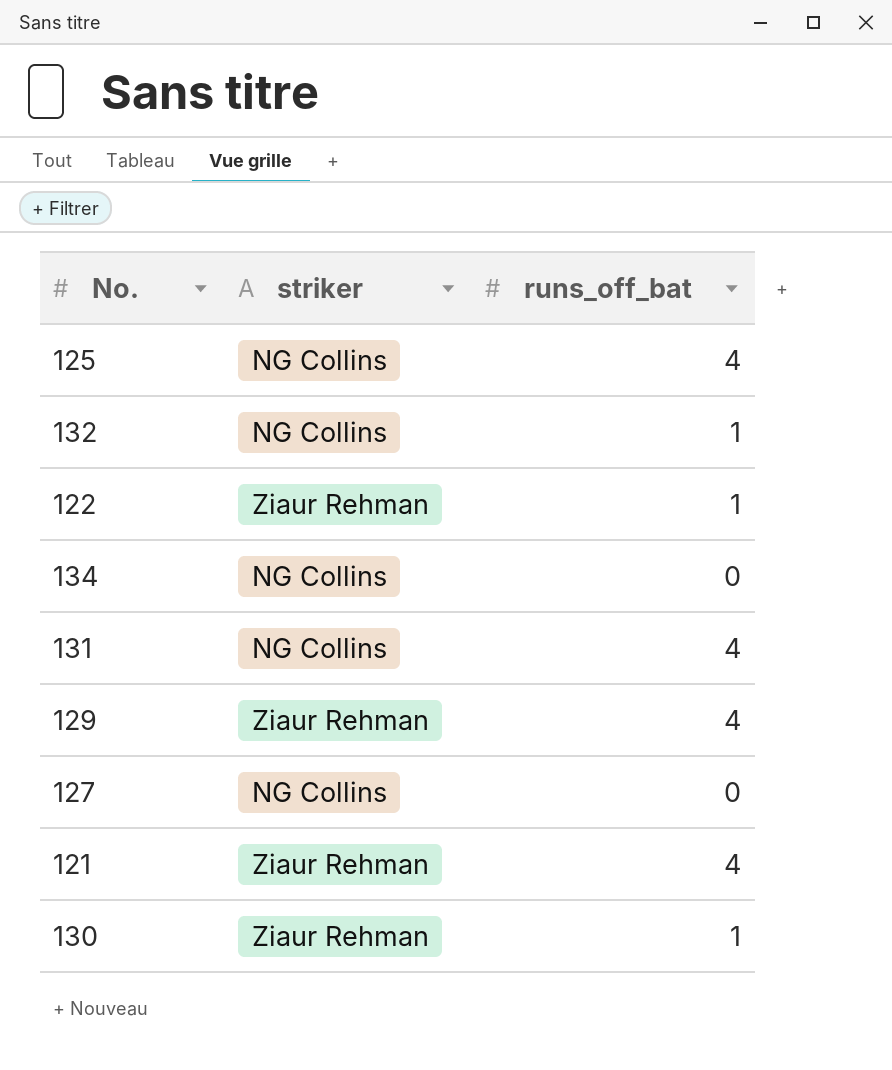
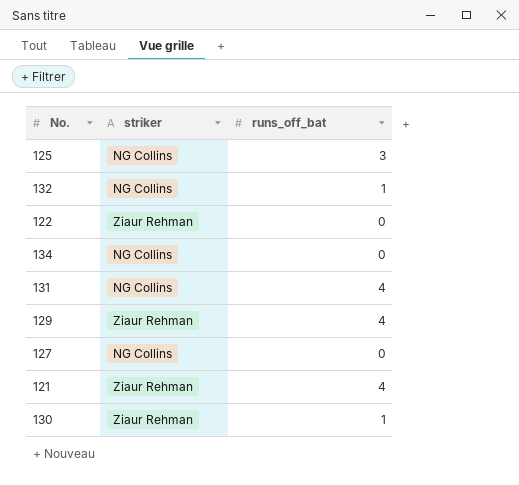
125 | runs_off_bat: 4 -> 3
122 | runs_off_bat: 1 -> 0

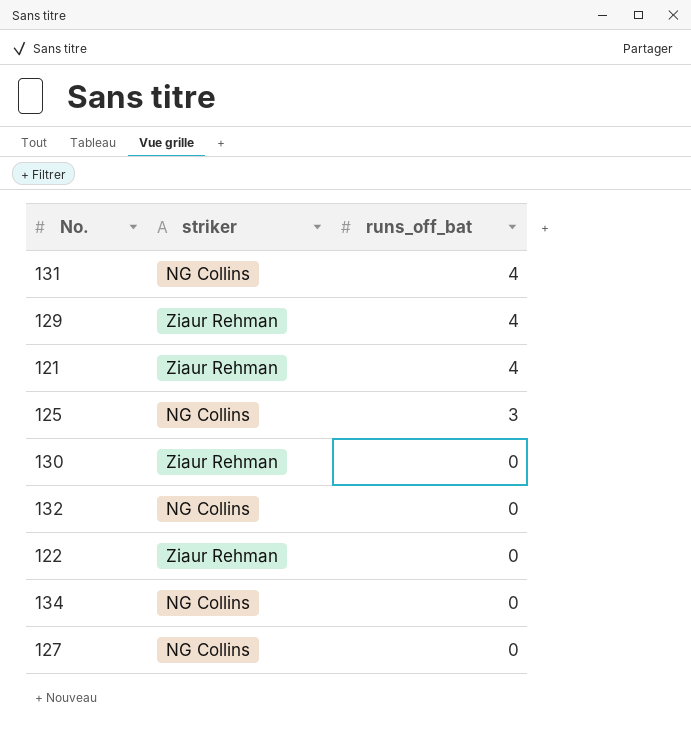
row order: none -> runs_off_bat descending
130 | runs_off_bat: 1 -> 0
132 | runs_off_bat: 1 -> 0

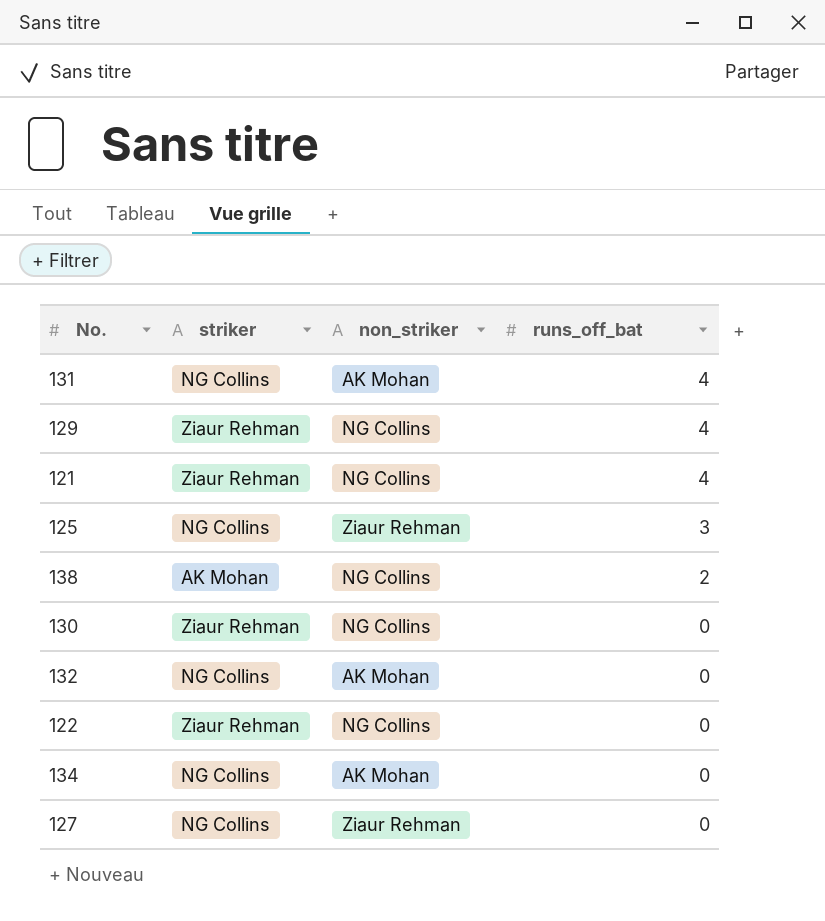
column non_striker | position: none -> 3
row 138: none -> AK Mohan | NG Collins | 2

